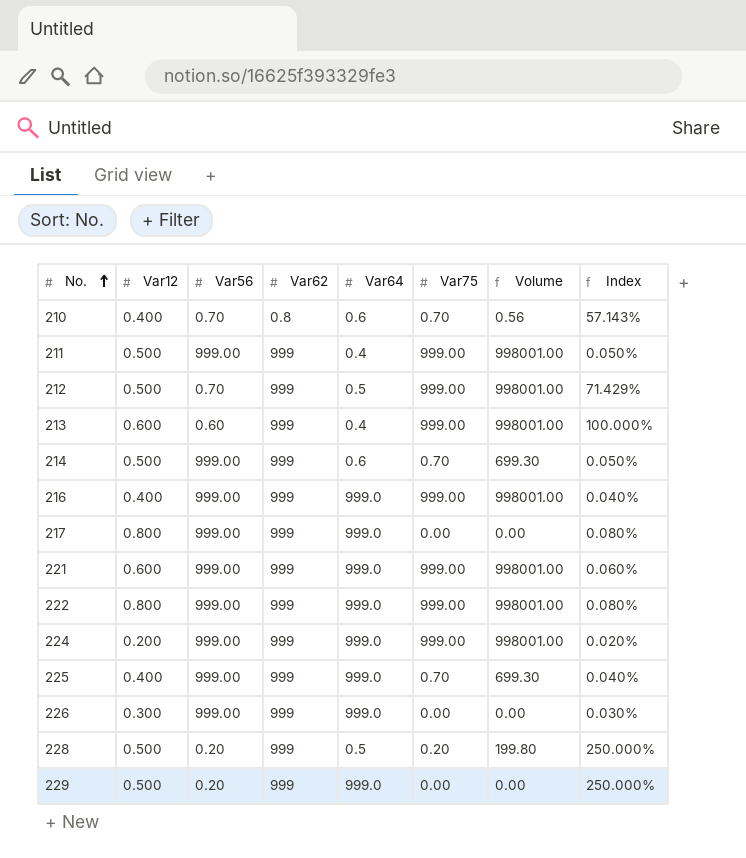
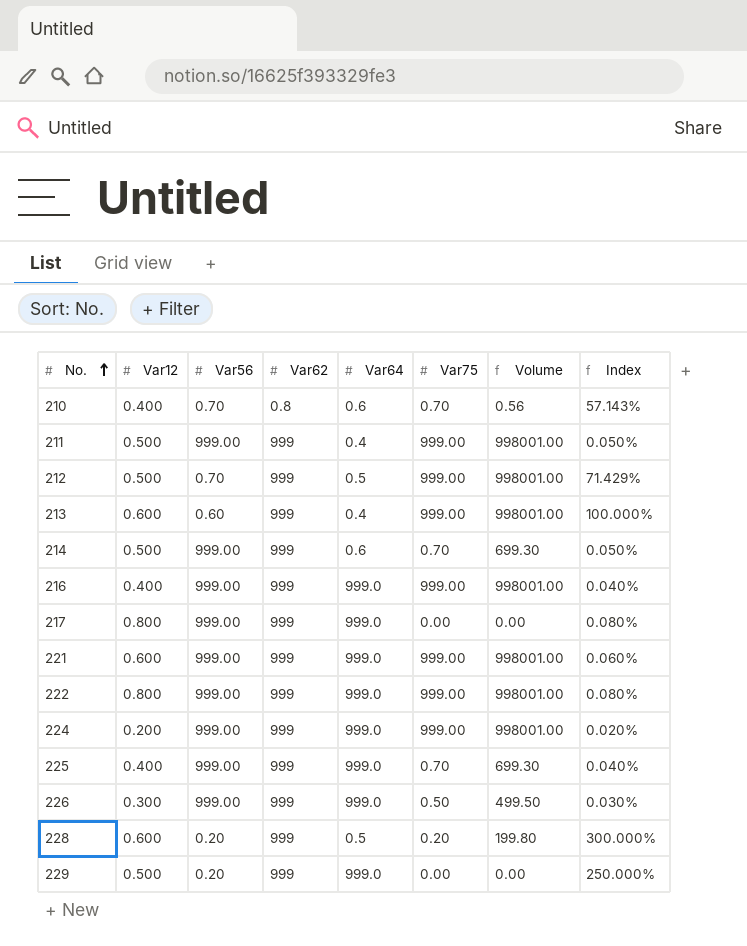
226 | Var75: 0.00 -> 0.50
226 | Volume: 0.00 -> 499.50
228 | Var12: 0.500 -> 0.600
228 | Index: 250.000% -> 300.000%

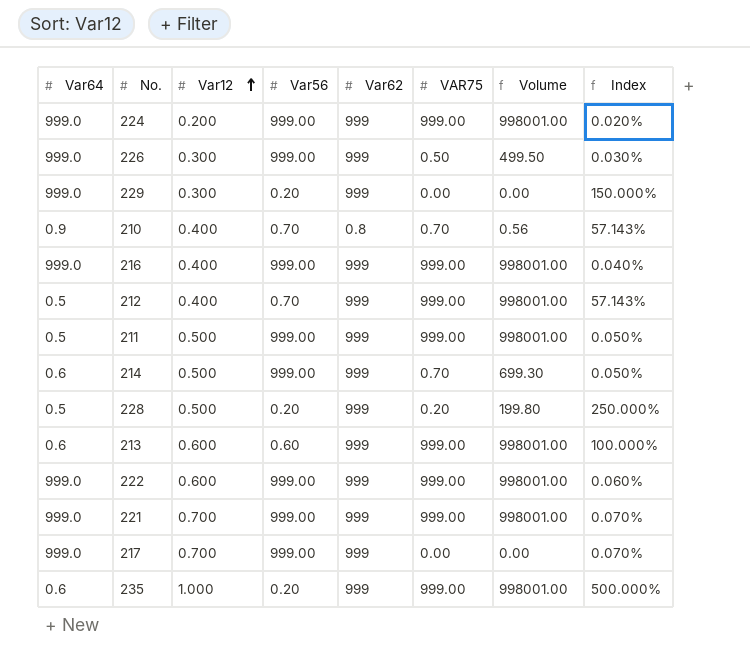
row order: No. ascending -> Var12 ascending
column Var64 | position: 5 -> 1
column name: Var75 -> VAR75
row 225: 0.400 | 999.00 | 999 | 999.0 | 0.70 | 699.30 | 0.040% -> none
229 | Var12: 0.500 -> 0.300
229 | Index: 250.000% -> 150.000%
210 | Var64: 0.6 -> 0.9
212 | Var12: 0.500 -> 0.400
212 | Index: 71.429% -> 57.143%
211 | Var64: 0.4 -> 0.5
228 | Var12: 0.600 -> 0.500
228 | Index: 300.000% -> 250.000%
213 | Var64: 0.4 -> 0.6
222 | Var12: 0.800 -> 0.600
222 | Index: 0.080% -> 0.060%
221 | Var12: 0.600 -> 0.700
221 | Index: 0.060% -> 0.070%
217 | Var12: 0.800 -> 0.700
217 | Index: 0.080% -> 0.070%
row 235: none -> 0.6 | 1.000 | 0.20 | 999 | 999.00 | 998001.00 | 500.000%

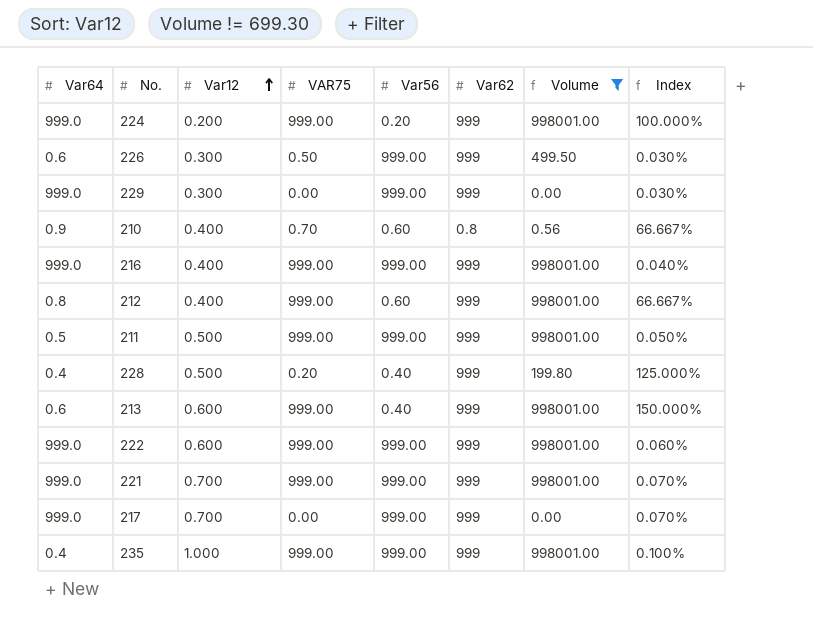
filter: none -> Volume != 699.30
column VAR75 | position: 6 -> 4
224 | Var56: 999.00 -> 0.20
224 | Index: 0.020% -> 100.000%
226 | Var64: 999.0 -> 0.6
229 | Var56: 0.20 -> 999.00
229 | Index: 150.000% -> 0.030%
210 | Var56: 0.70 -> 0.60
210 | Index: 57.143% -> 66.667%
212 | Var64: 0.5 -> 0.8
212 | Var56: 0.70 -> 0.60
212 | Index: 57.143% -> 66.667%
228 | Var64: 0.5 -> 0.4
228 | Var56: 0.20 -> 0.40
228 | Index: 250.000% -> 125.000%
213 | Var56: 0.60 -> 0.40
213 | Index: 100.000% -> 150.000%
235 | Var64: 0.6 -> 0.4
235 | Var56: 0.20 -> 999.00
235 | Index: 500.000% -> 0.100%

